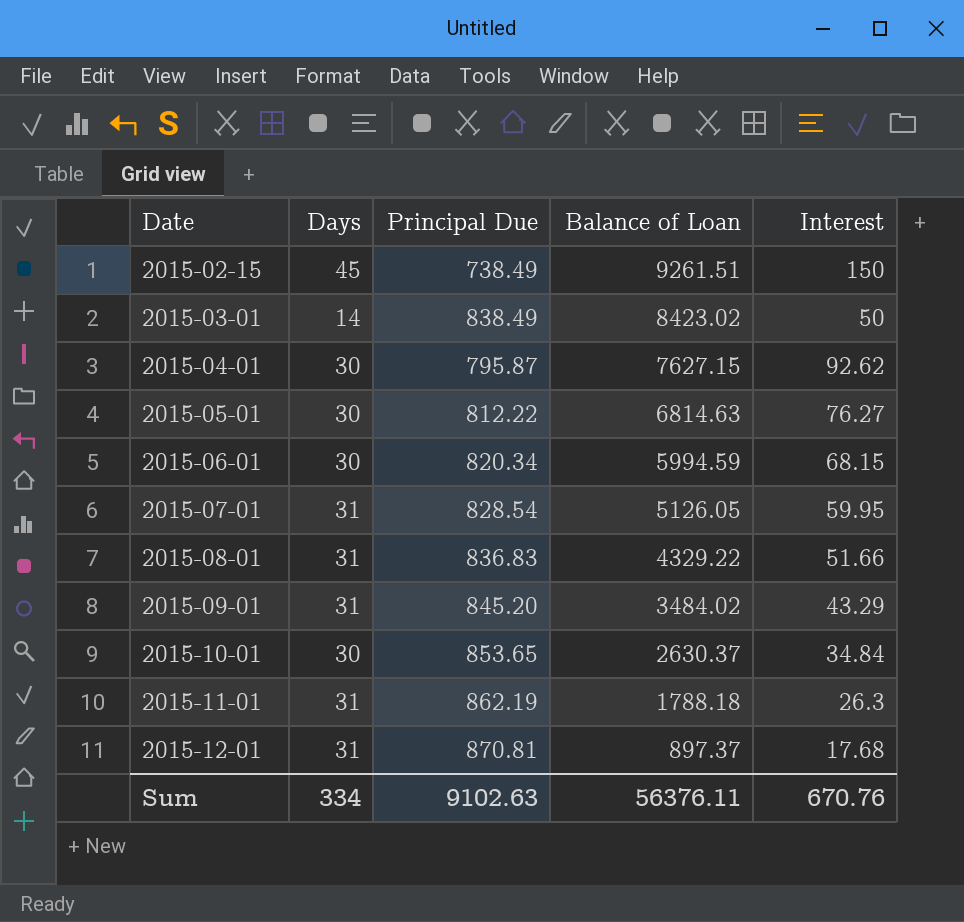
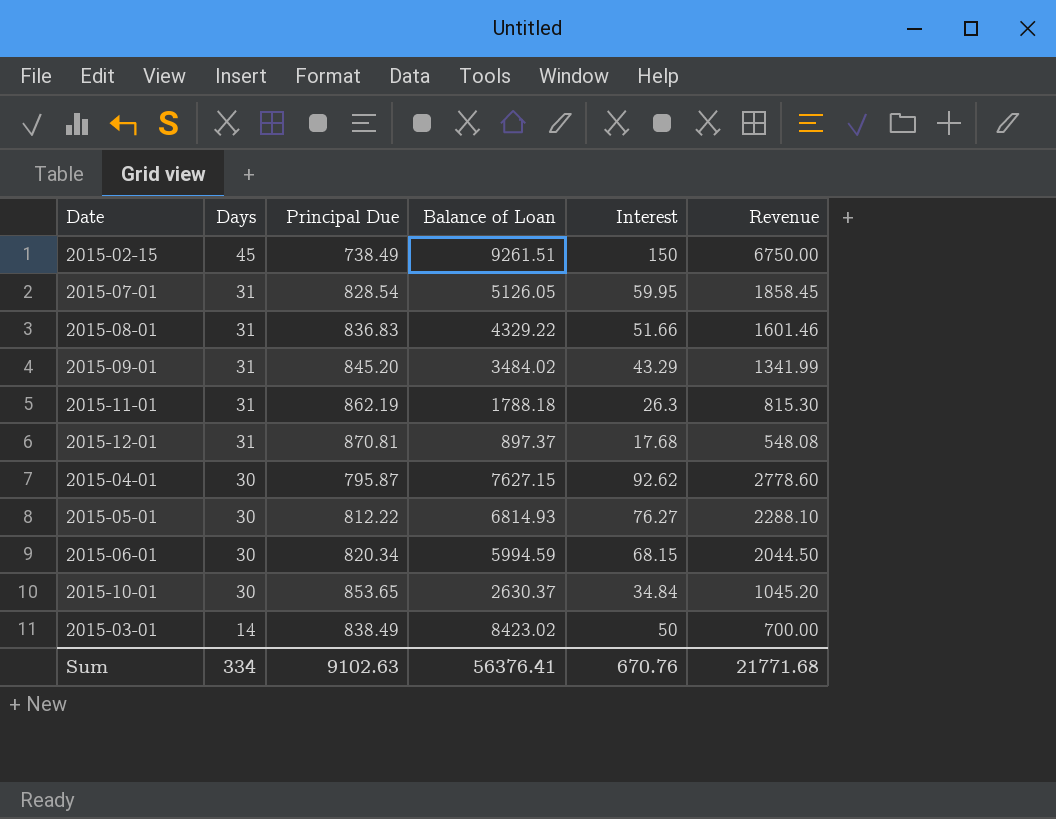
row order: Date ascending -> Days descending
column Revenue | formula: none -> [Days] * [Interest]
2015-05-01 | Balance of Loan: 6814.63 -> 6814.93
Sum | Balance of Loan: 56376.11 -> 56376.41

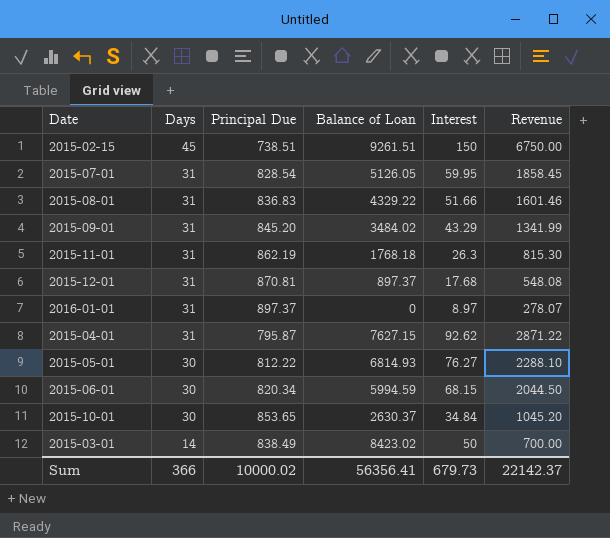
2015-02-15 | Principal Due: 738.49 -> 738.51
2015-11-01 | Balance of Loan: 1788.18 -> 1768.18
row 2016-01-01: none -> 31 | 897.37 | 0 | 8.97 | 278.07
2015-04-01 | Days: 30 -> 31
2015-04-01 | Revenue: 2778.60 -> 2871.22
Sum | Days: 334 -> 366
Sum | Principal Due: 9102.63 -> 10000.02
Sum | Balance of Loan: 56376.41 -> 56356.41
Sum | Interest: 670.76 -> 679.73
Sum | Revenue: 21771.68 -> 22142.37

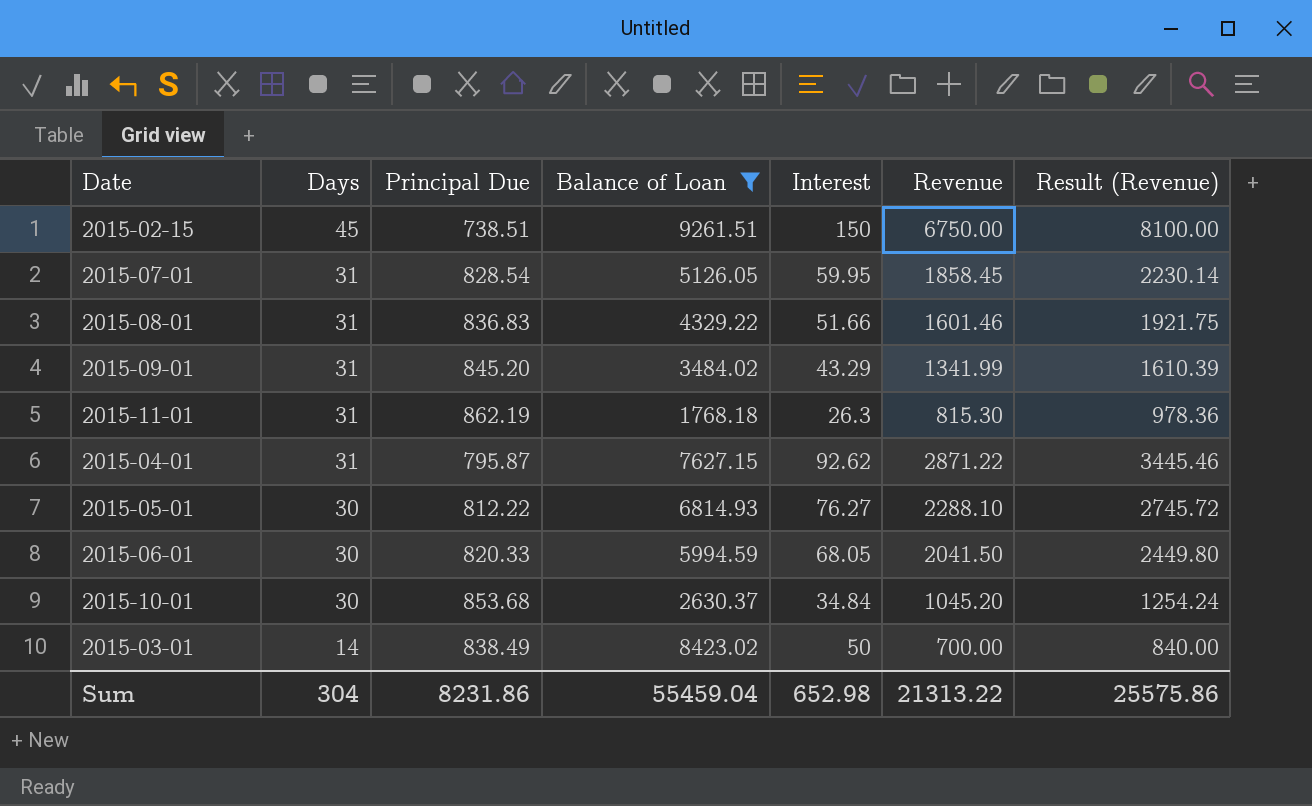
filter: none -> Balance of Loan >= 1768.18
column Result (Revenue) | formula: none -> [Revenue] * 1.2
2015-06-01 | Principal Due: 820.34 -> 820.33
2015-06-01 | Interest: 68.15 -> 68.05
2015-06-01 | Revenue: 2044.50 -> 2041.50
2015-10-01 | Principal Due: 853.65 -> 853.68
Sum | Days: 366 -> 304
Sum | Principal Due: 10000.02 -> 8231.86
Sum | Balance of Loan: 56356.41 -> 55459.04
Sum | Interest: 679.73 -> 652.98
Sum | Revenue: 22142.37 -> 21313.22

